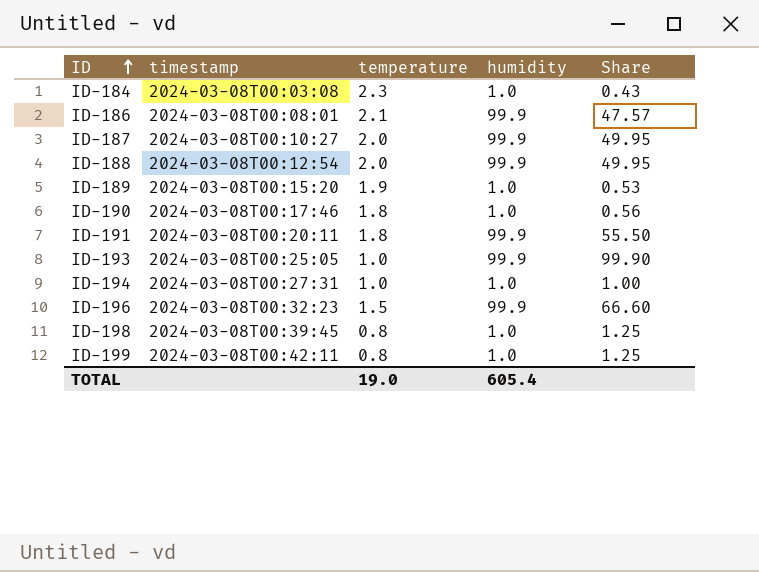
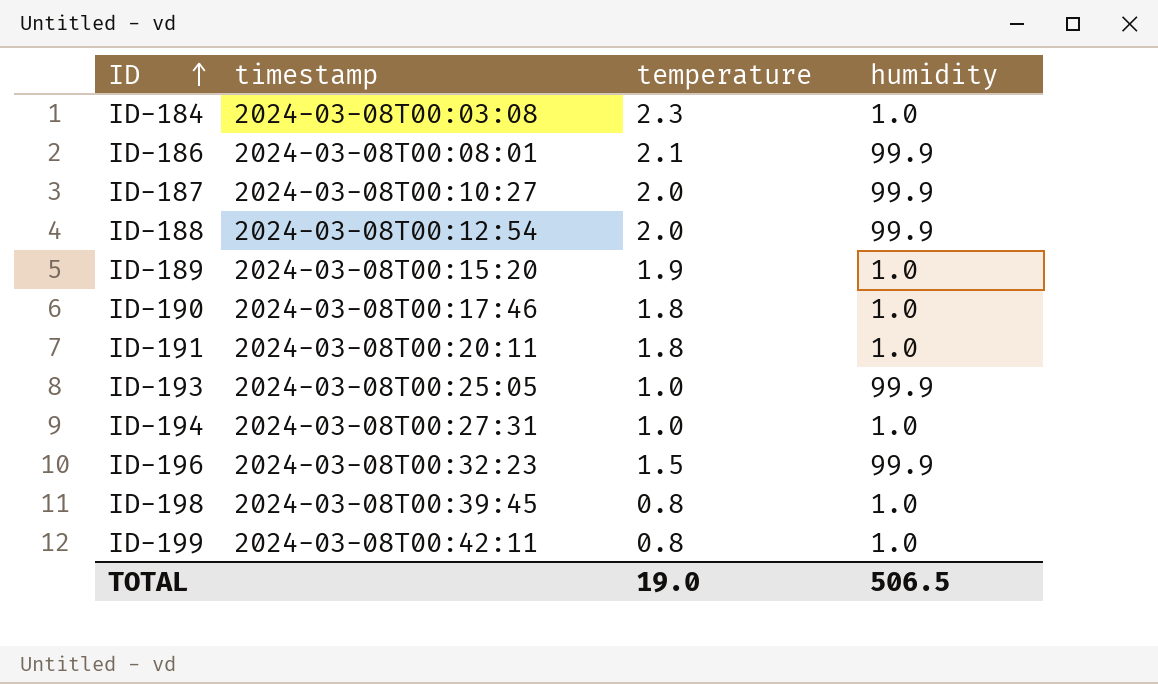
column Share | formula: [humidity] / [temperature] -> none
ID-191 | humidity: 99.9 -> 1.0
TOTAL | humidity: 605.4 -> 506.5

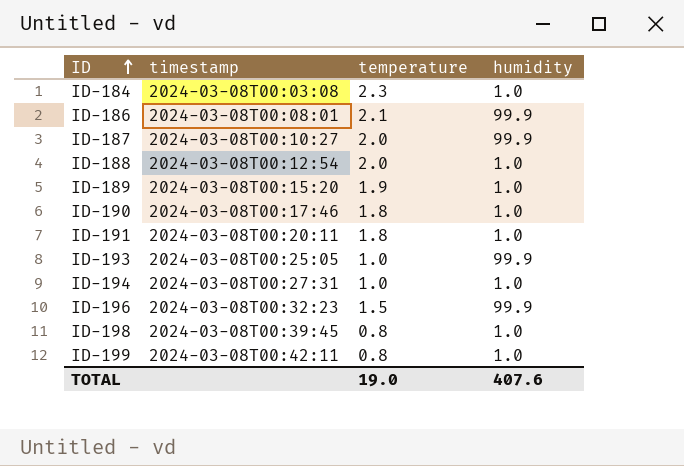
ID-188 | humidity: 99.9 -> 1.0
TOTAL | humidity: 506.5 -> 407.6

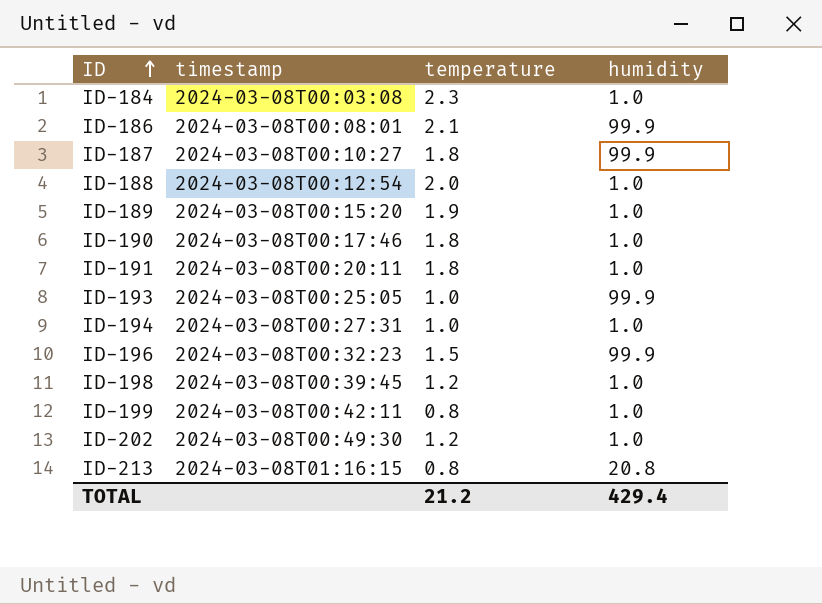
ID-187 | temperature: 2.0 -> 1.8
ID-198 | temperature: 0.8 -> 1.2
row ID-202: none -> 2024-03-08T00:49:30 | 1.2 | 1.0
row ID-213: none -> 2024-03-08T01:16:15 | 0.8 | 20.8
TOTAL | temperature: 19.0 -> 21.2
TOTAL | humidity: 407.6 -> 429.4

